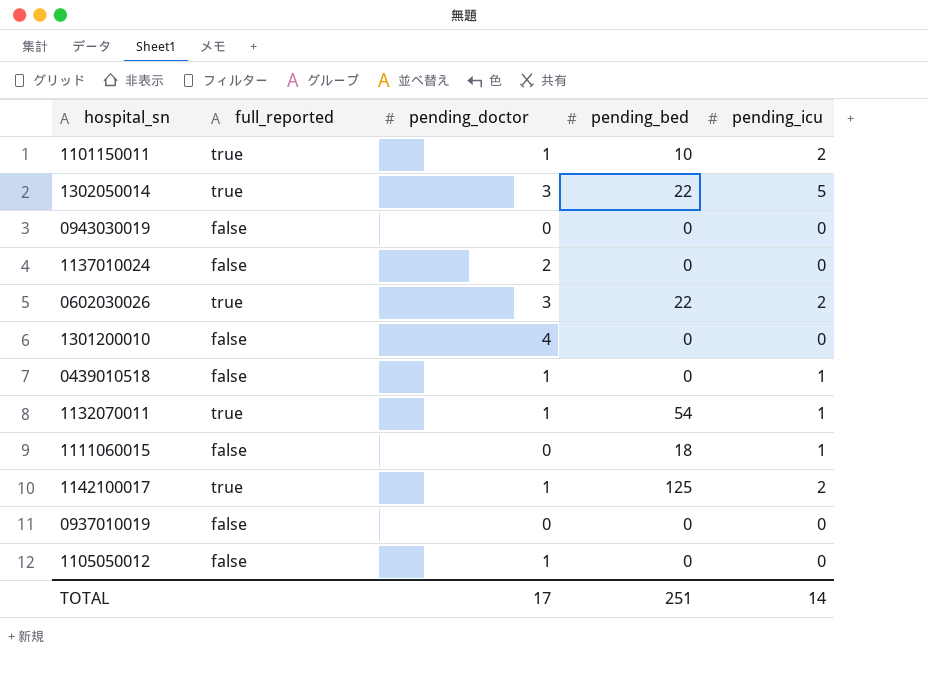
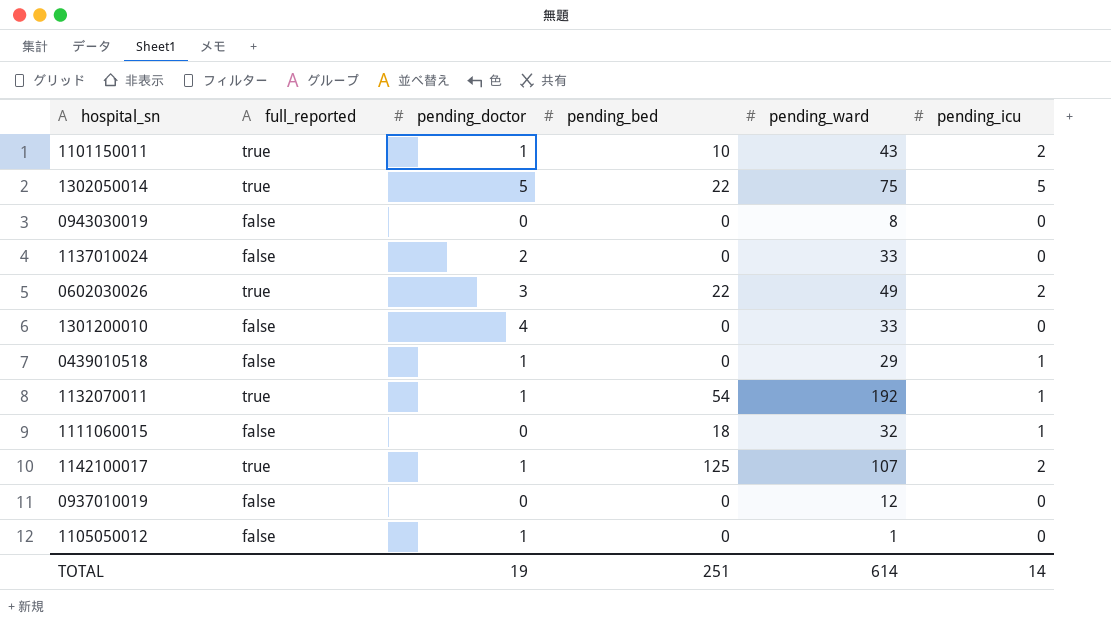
column pending_ward | position: none -> 5
1302050014 | pending_doctor: 3 -> 5
TOTAL | pending_doctor: 17 -> 19

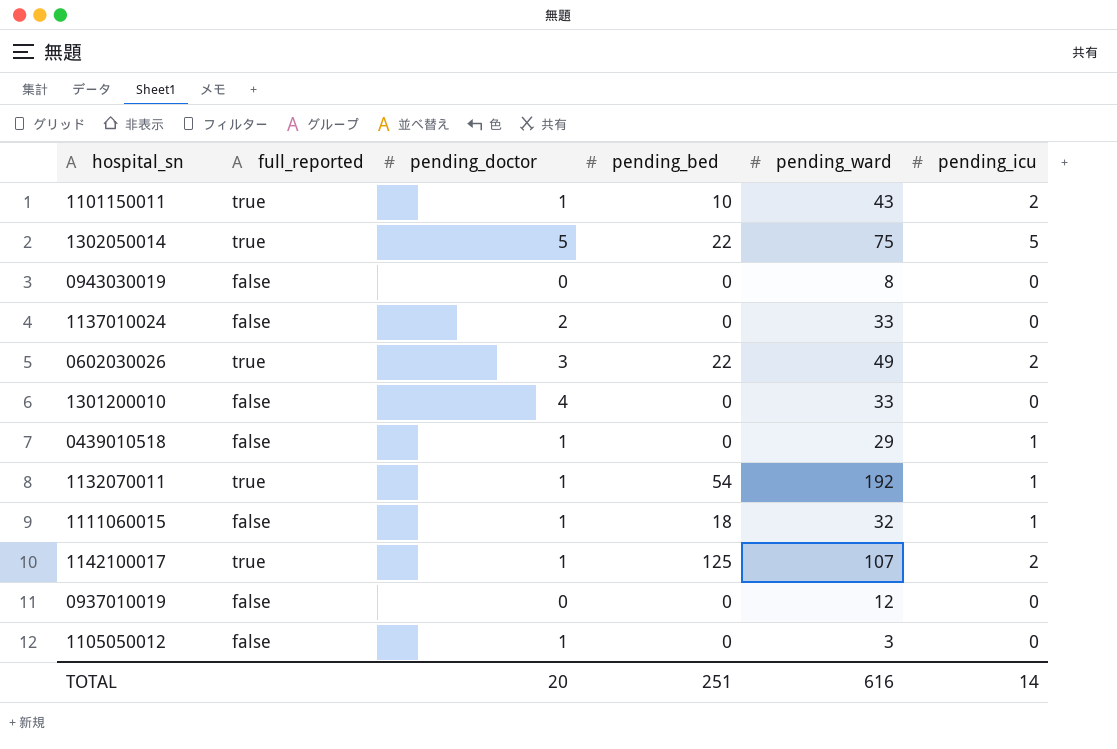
1111060015 | pending_doctor: 0 -> 1
1105050012 | pending_ward: 1 -> 3
TOTAL | pending_doctor: 19 -> 20
TOTAL | pending_ward: 614 -> 616

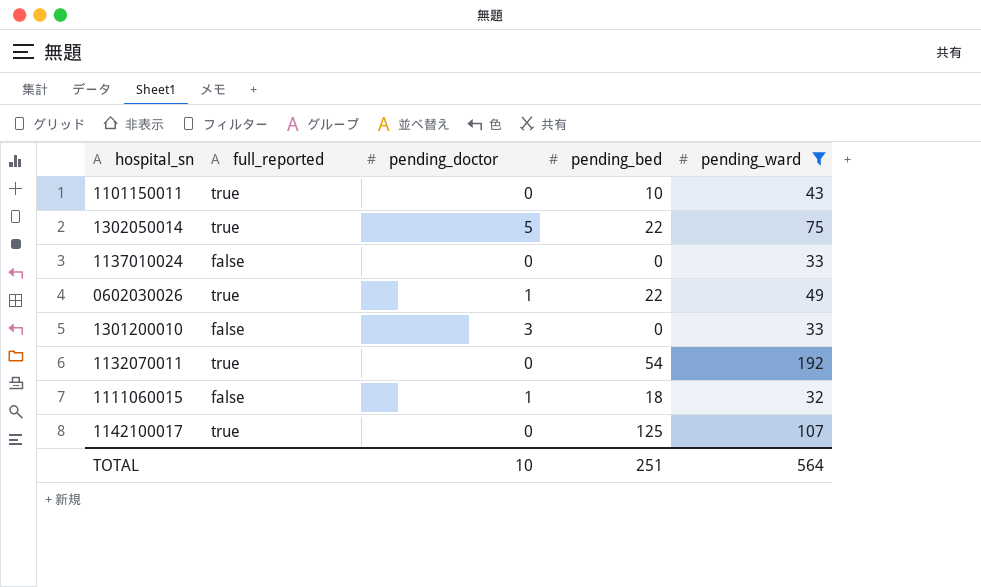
filter: none -> pending_ward >= 32
column pending_icu | position: 6 -> none
1101150011 | pending_doctor: 1 -> 0
1137010024 | pending_doctor: 2 -> 0
0602030026 | pending_doctor: 3 -> 1
1301200010 | pending_doctor: 4 -> 3
1132070011 | pending_doctor: 1 -> 0
1142100017 | pending_doctor: 1 -> 0
TOTAL | pending_doctor: 20 -> 10
TOTAL | pending_ward: 616 -> 564

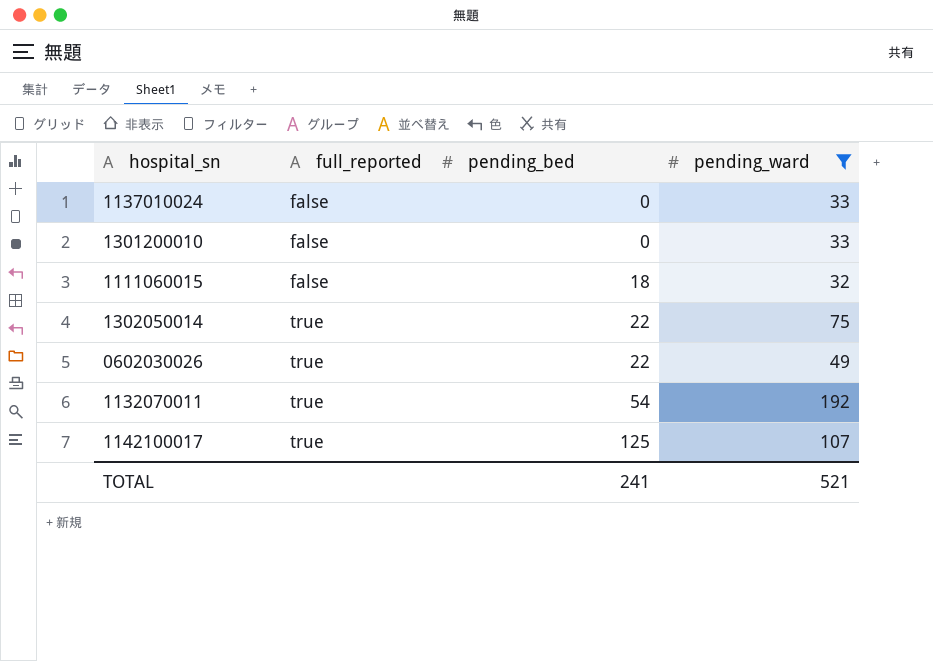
row order: none -> full_reported ascending
column pending_doctor | position: 3 -> none
row 1101150011: true | 0 | 10 | 43 -> none
TOTAL | pending_bed: 251 -> 241
TOTAL | pending_ward: 564 -> 521

